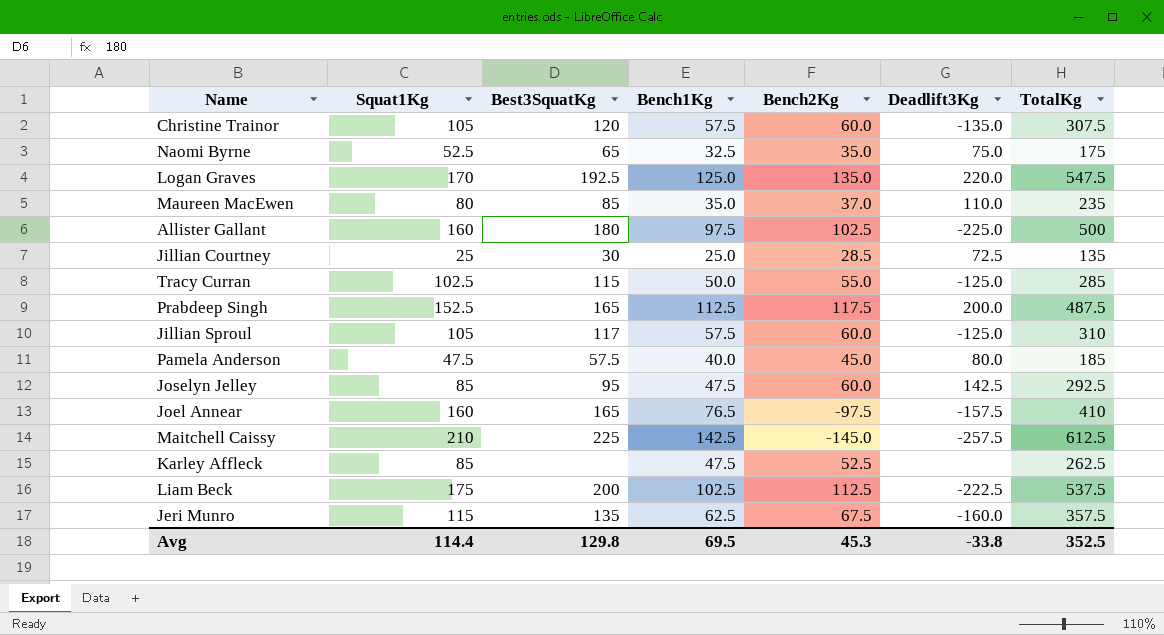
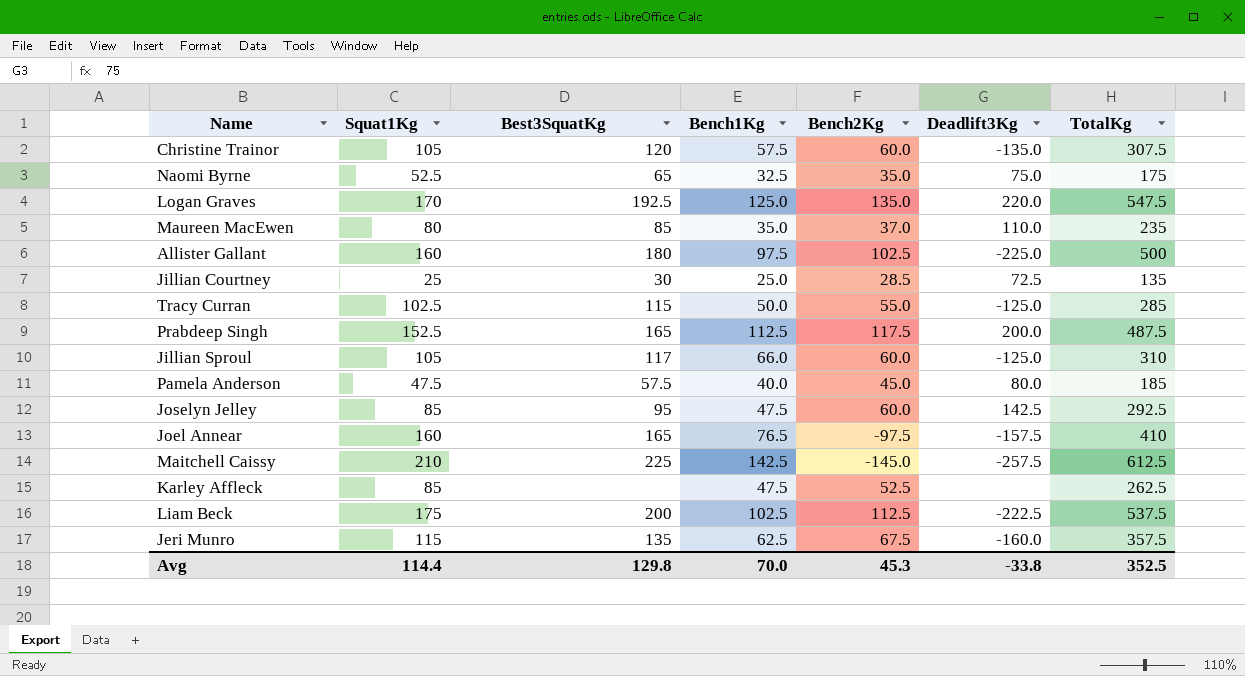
Jillian Sproul | Bench1Kg: 57.5 -> 66.0
Avg | Bench1Kg: 69.5 -> 70.0

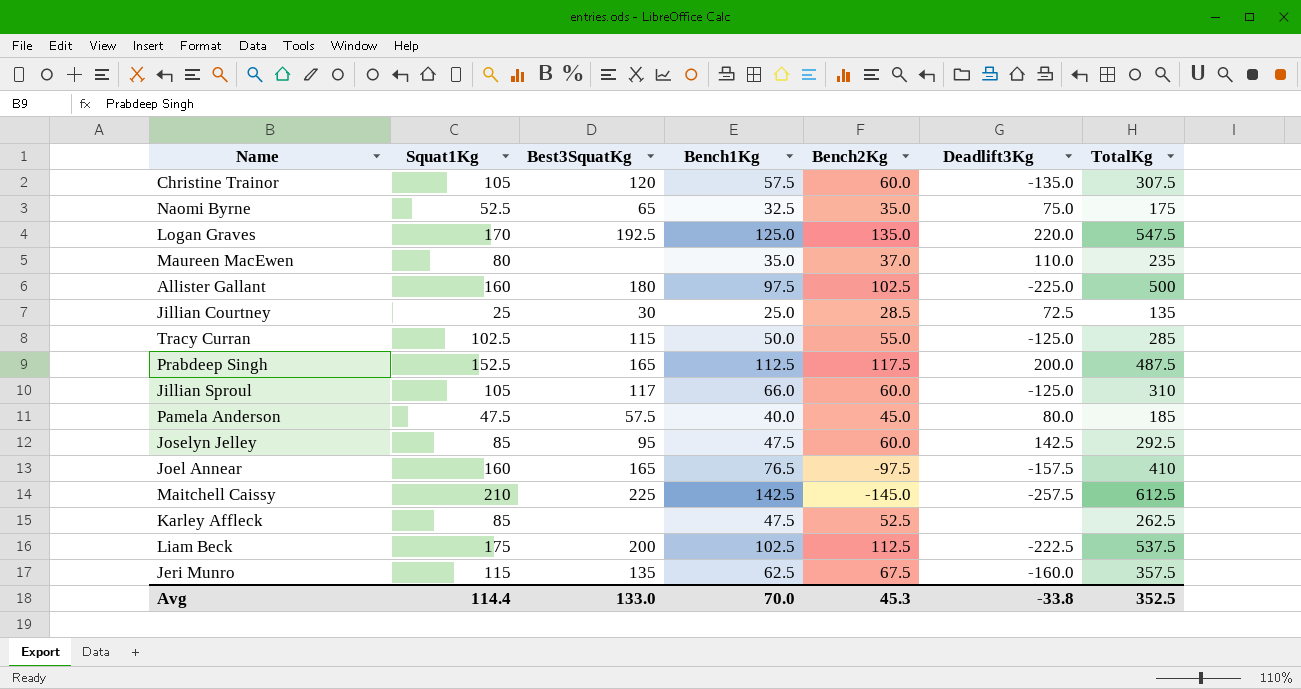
Maureen MacEwen | Best3SquatKg: 85 -> none
Avg | Best3SquatKg: 129.8 -> 133.0

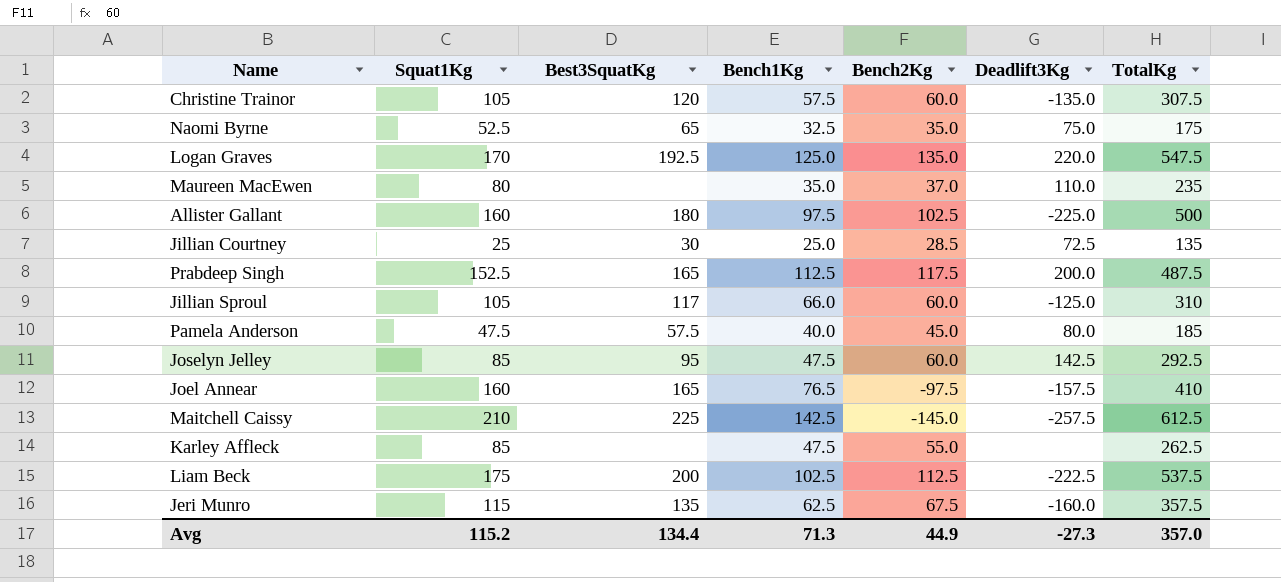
row Tracy Curran: 102.5 | 115 | 50.0 | 55.0 | -125.0 | 285 -> none
Karley Affleck | Bench2Kg: 52.5 -> 55.0
Avg | Squat1Kg: 114.4 -> 115.2
Avg | Best3SquatKg: 133.0 -> 134.4
Avg | Bench1Kg: 70.0 -> 71.3
Avg | Bench2Kg: 45.3 -> 44.9
Avg | Deadlift3Kg: -33.8 -> -27.3
Avg | TotalKg: 352.5 -> 357.0

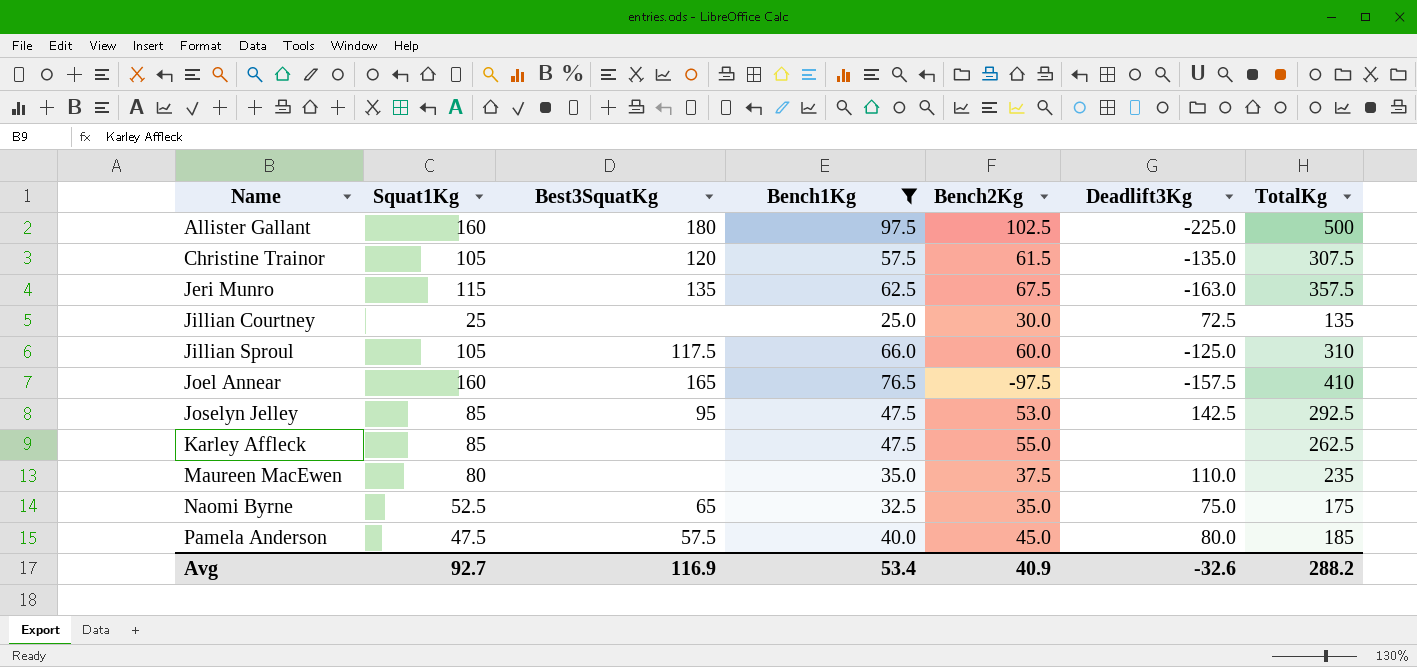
filter: none -> Bench1Kg <= 97.5
row order: none -> Name ascending
Christine Trainor | Bench2Kg: 60.0 -> 61.5
Jeri Munro | Deadlift3Kg: -160.0 -> -163.0
Jillian Courtney | Best3SquatKg: 30 -> none
Jillian Courtney | Bench2Kg: 28.5 -> 30.0
Jillian Sproul | Best3SquatKg: 117 -> 117.5
Joselyn Jelley | Bench2Kg: 60.0 -> 53.0
Maureen MacEwen | Bench2Kg: 37.0 -> 37.5
Avg | Squat1Kg: 115.2 -> 92.7
Avg | Best3SquatKg: 134.4 -> 116.9
Avg | Bench1Kg: 71.3 -> 53.4
Avg | Bench2Kg: 44.9 -> 40.9
Avg | Deadlift3Kg: -27.3 -> -32.6
Avg | TotalKg: 357.0 -> 288.2

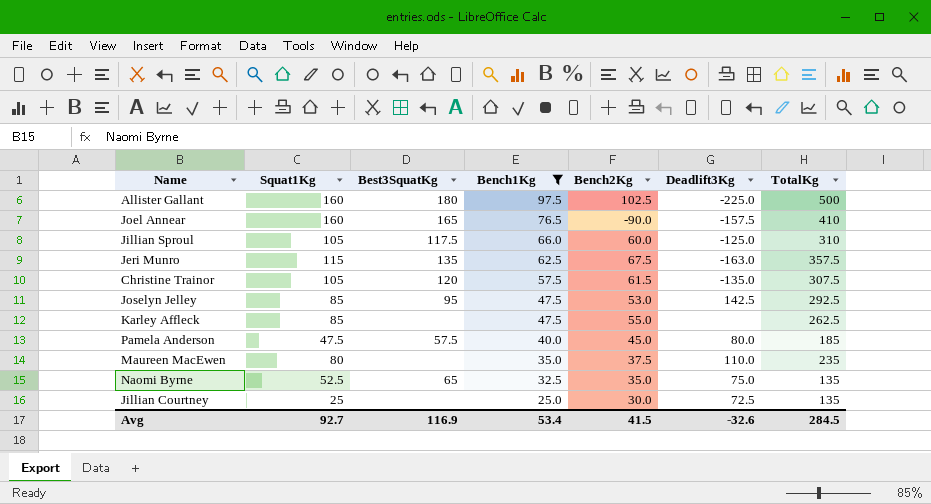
row order: Name ascending -> Bench1Kg descending
Joel Annear | Bench2Kg: -97.5 -> -90.0
Naomi Byrne | TotalKg: 175 -> 135
Avg | Bench2Kg: 40.9 -> 41.5
Avg | TotalKg: 288.2 -> 284.5

